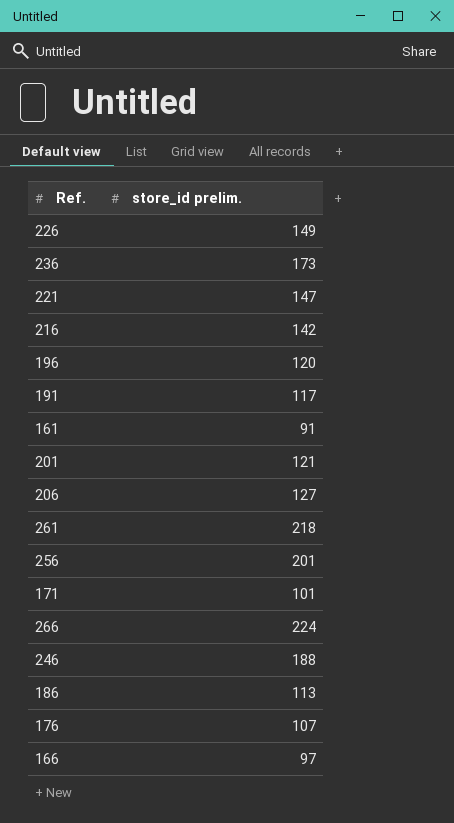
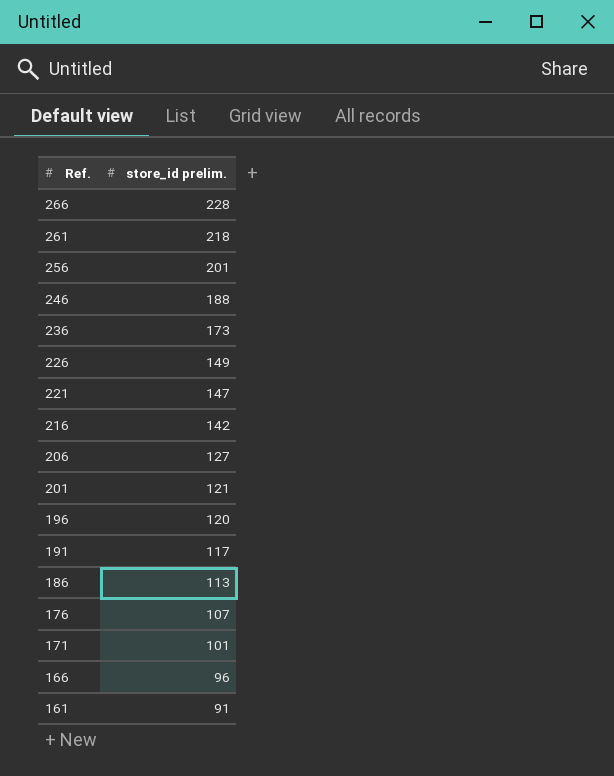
row order: none -> Ref. descending
266 | store_id prelim.: 224 -> 228
166 | store_id prelim.: 97 -> 96

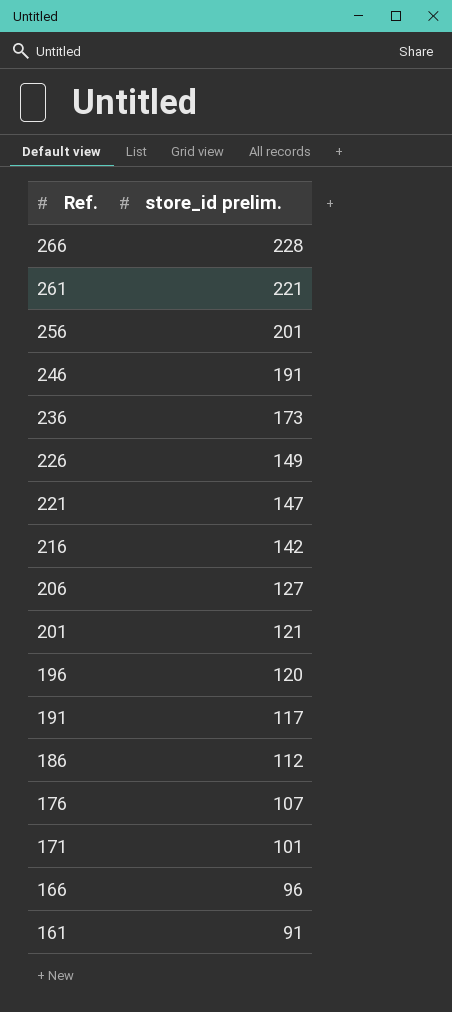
261 | store_id prelim.: 218 -> 221
246 | store_id prelim.: 188 -> 191
186 | store_id prelim.: 113 -> 112

